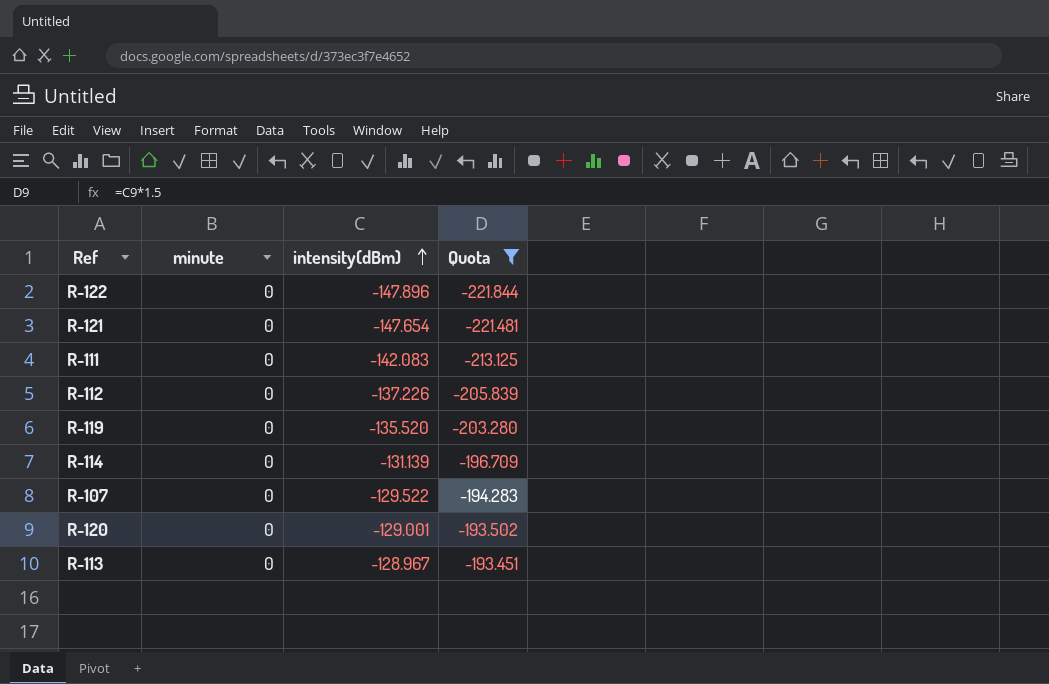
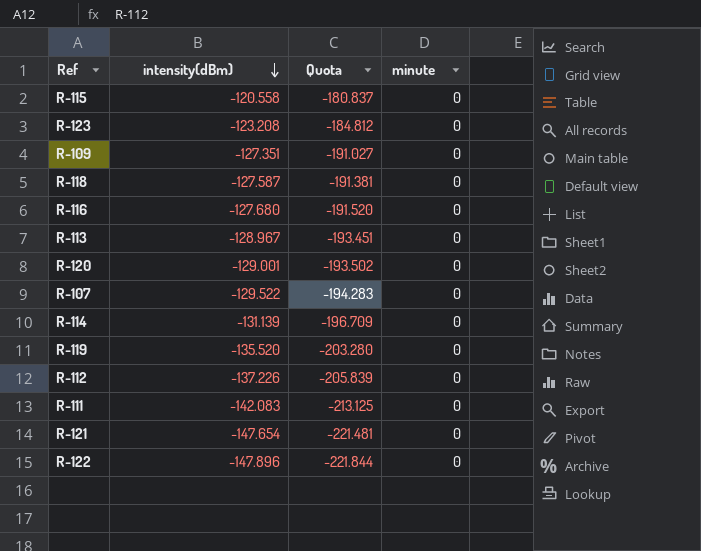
filter: Quota <= -193.451 -> none
row order: intensity(dBm) ascending -> intensity(dBm) descending
column minute | position: 2 -> 4

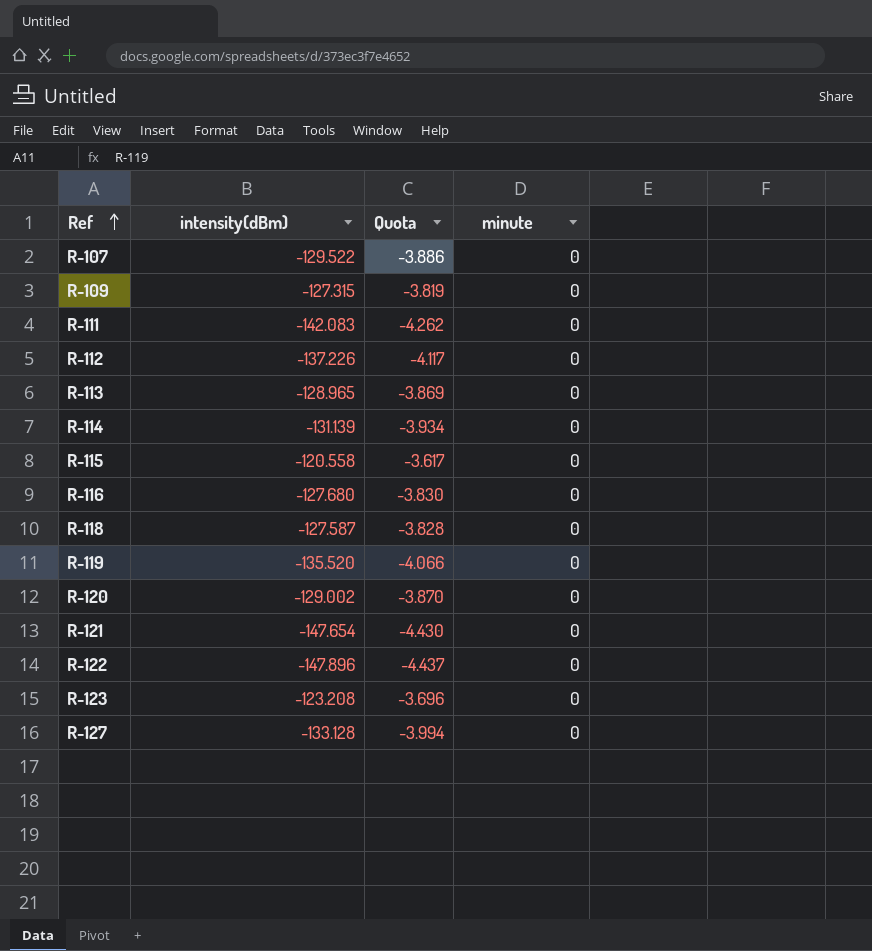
row order: intensity(dBm) descending -> Ref ascending
column Quota | formula: [intensity(dBm)] * 1.5 -> [intensity(dBm)] * 0.03
R-109 | intensity(dBm): -127.351 -> -127.315
R-113 | intensity(dBm): -128.967 -> -128.965
R-120 | intensity(dBm): -129.001 -> -129.002
row R-127: none -> -133.128 | -3.994 | 0

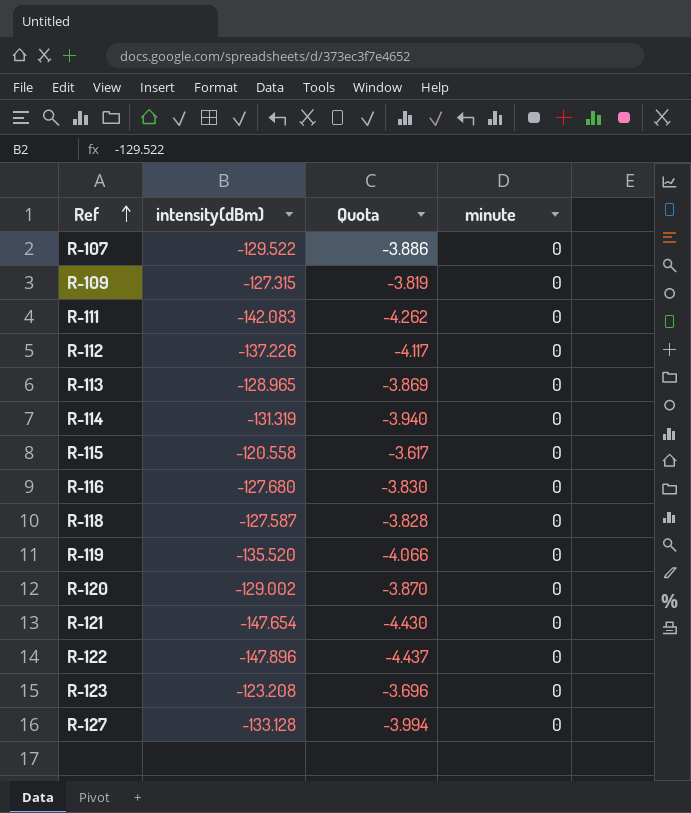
R-114 | intensity(dBm): -131.139 -> -131.319
R-114 | Quota: -3.934 -> -3.940

